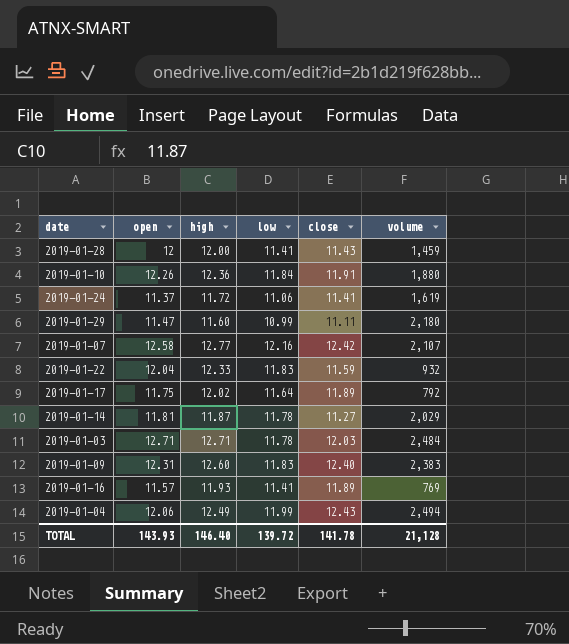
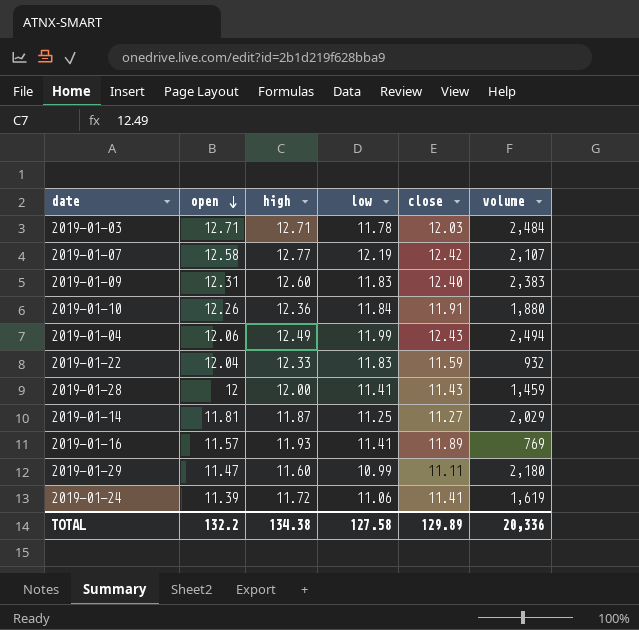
row order: none -> open descending
row 2019-01-17: 11.75 | 12.02 | 11.64 | 11.89 | 792 -> none
2019-01-07 | low: 12.16 -> 12.19
2019-01-14 | low: 11.78 -> 11.25
2019-01-24 | open: 11.37 -> 11.39
TOTAL | open: 143.93 -> 132.2
TOTAL | high: 146.40 -> 134.38
TOTAL | low: 139.72 -> 127.58
TOTAL | close: 141.78 -> 129.89
TOTAL | volume: 21,128 -> 20,336

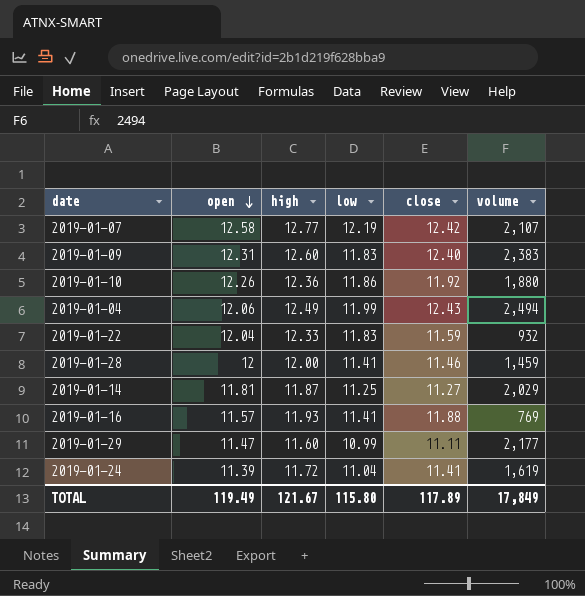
row 2019-01-03: 12.71 | 12.71 | 11.78 | 12.03 | 2,484 -> none
2019-01-10 | low: 11.84 -> 11.86
2019-01-10 | close: 11.91 -> 11.92
2019-01-28 | close: 11.43 -> 11.46
2019-01-16 | close: 11.89 -> 11.88
2019-01-29 | volume: 2,180 -> 2,177
2019-01-24 | low: 11.06 -> 11.04
TOTAL | open: 132.2 -> 119.49
TOTAL | high: 134.38 -> 121.67
TOTAL | low: 127.58 -> 115.80
TOTAL | close: 129.89 -> 117.89
TOTAL | volume: 20,336 -> 17,849

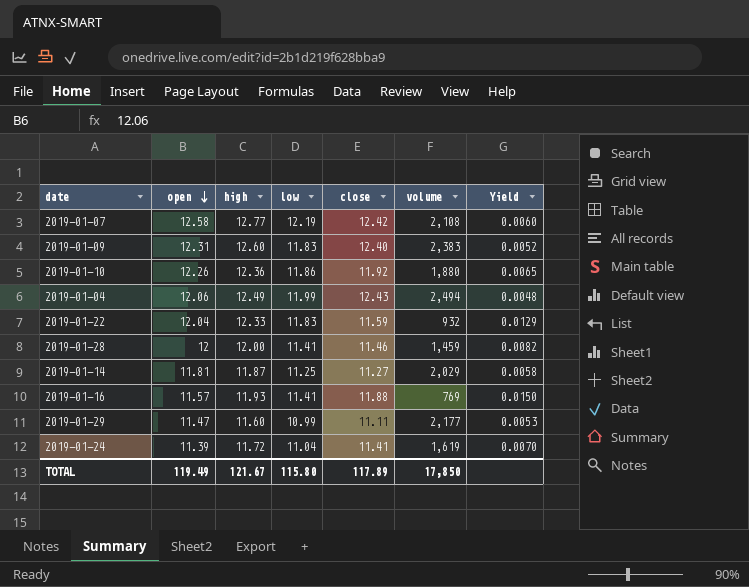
column Yield | formula: none -> [open] / [volume]
2019-01-07 | volume: 2,107 -> 2,108
TOTAL | volume: 17,849 -> 17,850

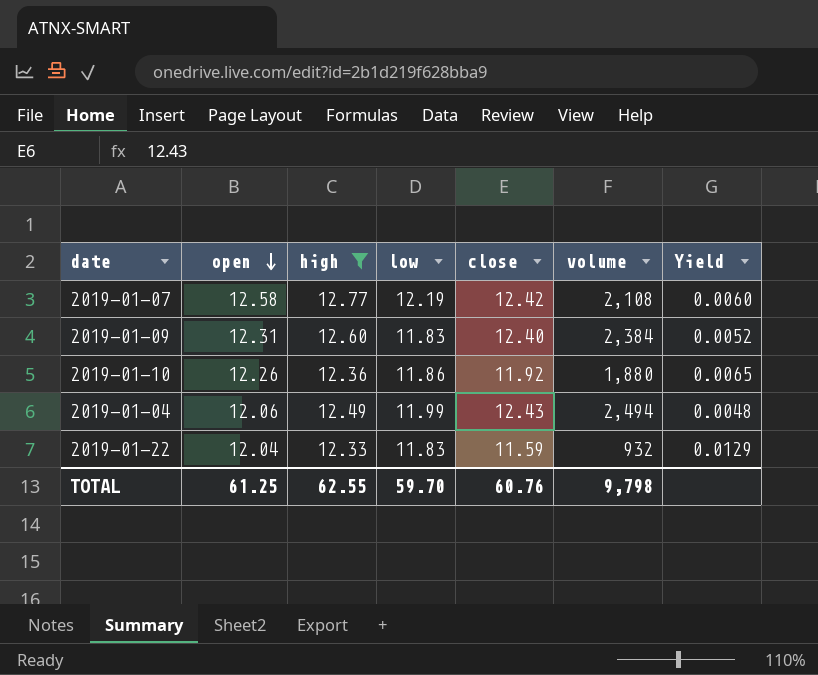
filter: none -> high >= 12.33
2019-01-09 | volume: 2,383 -> 2,384
TOTAL | open: 119.49 -> 61.25
TOTAL | high: 121.67 -> 62.55
TOTAL | low: 115.80 -> 59.70
TOTAL | close: 117.89 -> 60.76
TOTAL | volume: 17,850 -> 9,798

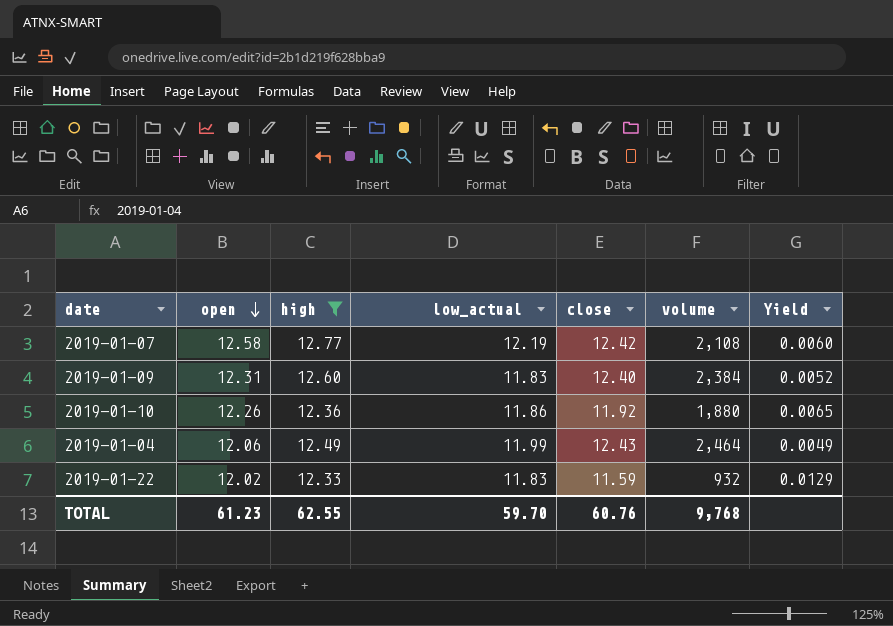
column name: low -> low_actual
2019-01-04 | volume: 2,494 -> 2,464
2019-01-04 | Yield: 0.0048 -> 0.0049
2019-01-22 | open: 12.04 -> 12.02
TOTAL | open: 61.25 -> 61.23
TOTAL | volume: 9,798 -> 9,768

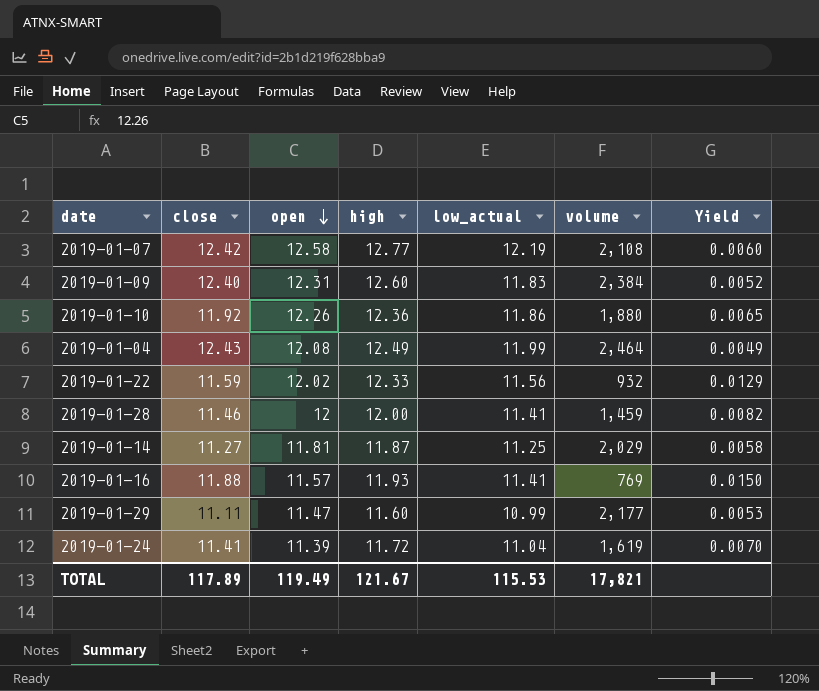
filter: high >= 12.33 -> none
column close | position: 5 -> 2
2019-01-04 | open: 12.06 -> 12.08
2019-01-22 | low_actual: 11.83 -> 11.56
TOTAL | close: 60.76 -> 117.89
TOTAL | open: 61.23 -> 119.49
TOTAL | high: 62.55 -> 121.67
TOTAL | low_actual: 59.70 -> 115.53
TOTAL | volume: 9,768 -> 17,821

